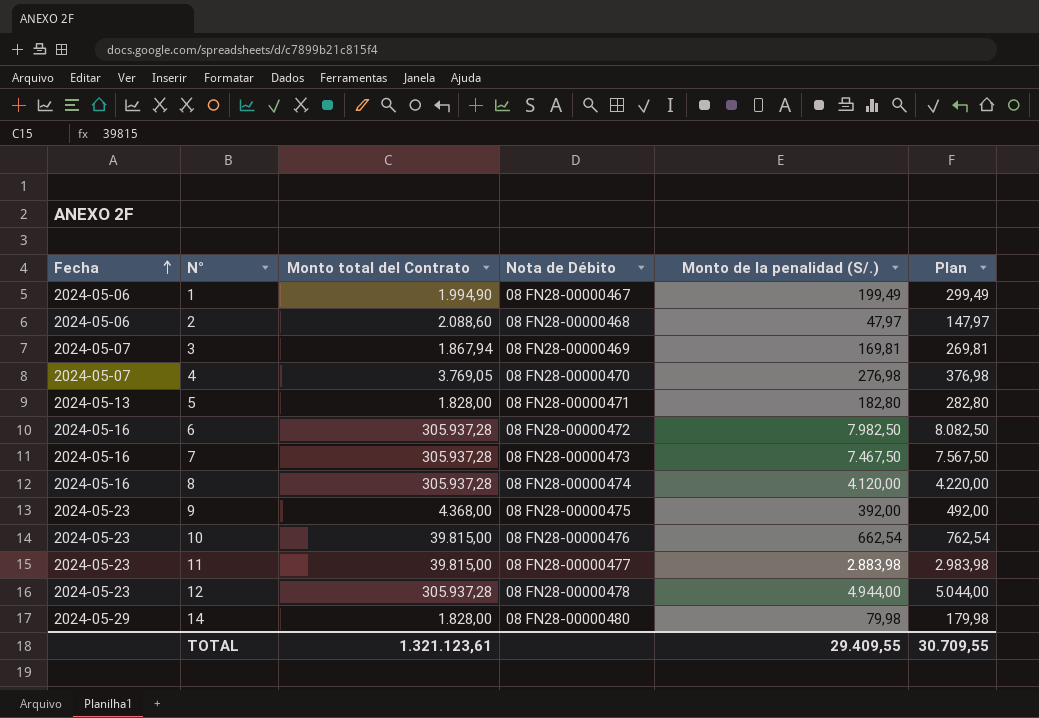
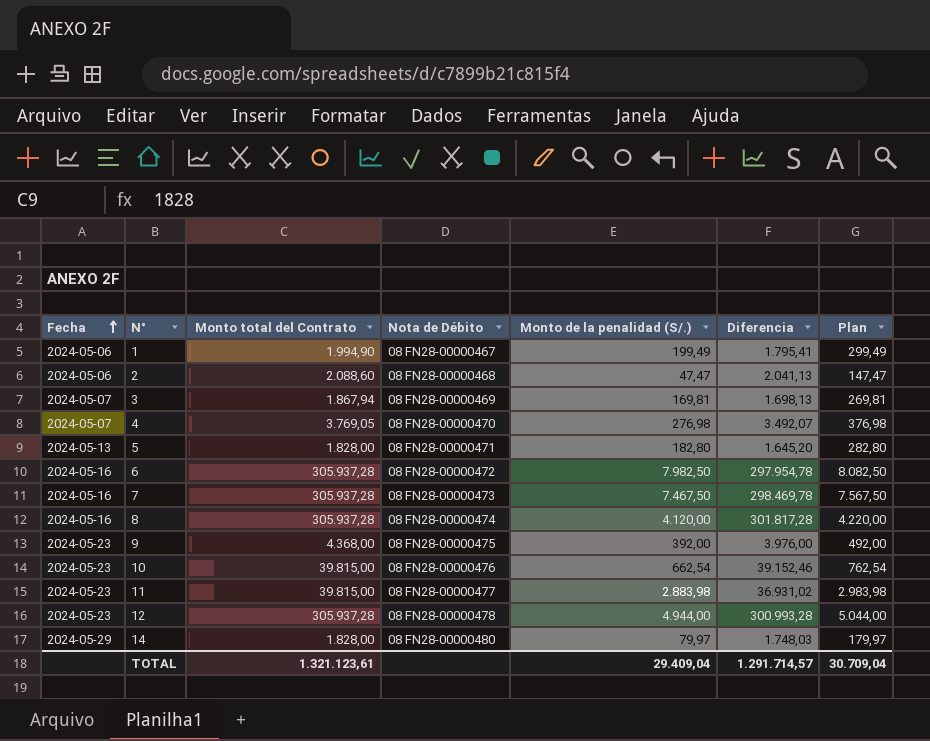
column Diferencia | formula: none -> [Monto total del Contrato] - [Monto de la penalidad (S/.)]
2 | Monto de la penalidad (S/.): 47,97 -> 47,47
2 | Plan: 147,97 -> 147,47
14 | Monto de la penalidad (S/.): 79,98 -> 79,97
14 | Plan: 179,98 -> 179,97
TOTAL | Monto de la penalidad (S/.): 29.409,55 -> 29.409,04
TOTAL | Plan: 30.709,55 -> 30.709,04

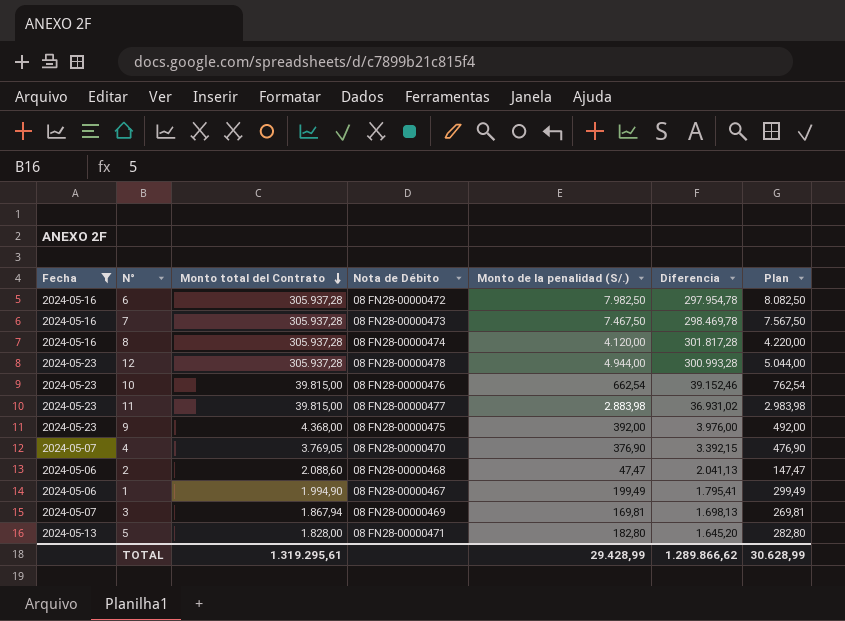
filter: none -> Fecha != 2024-05-29
row order: Fecha ascending -> Monto total del Contrato descending
4 | Monto de la penalidad (S/.): 276,98 -> 376,90
4 | Diferencia: 3.492,07 -> 3.392,15
4 | Plan: 376,98 -> 476,90
TOTAL | Monto total del Contrato: 1.321.123,61 -> 1.319.295,61
TOTAL | Monto de la penalidad (S/.): 29.409,04 -> 29.428,99
TOTAL | Diferencia: 1.291.714,57 -> 1.289.866,62
TOTAL | Plan: 30.709,04 -> 30.628,99

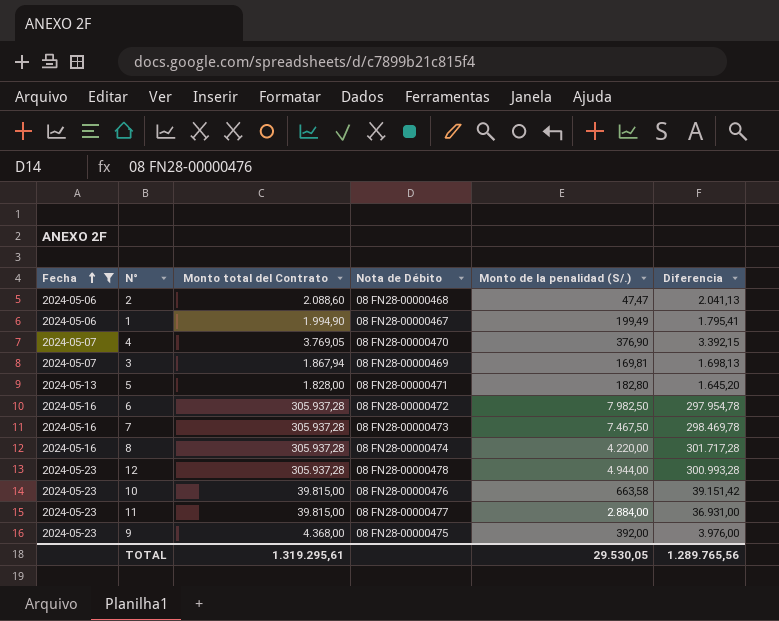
row order: Monto total del Contrato descending -> Fecha ascending
column Plan | formula: [Monto de la penalidad (S/.)] + 100 -> none
8 | Monto de la penalidad (S/.): 4.120,00 -> 4.220,00
8 | Diferencia: 301.817,28 -> 301.717,28
10 | Monto de la penalidad (S/.): 662,54 -> 663,58
10 | Diferencia: 39.152,46 -> 39.151,42
11 | Monto de la penalidad (S/.): 2.883,98 -> 2.884,00
11 | Diferencia: 36.931,02 -> 36.931,00
TOTAL | Monto de la penalidad (S/.): 29.428,99 -> 29.530,05
TOTAL | Diferencia: 1.289.866,62 -> 1.289.765,56

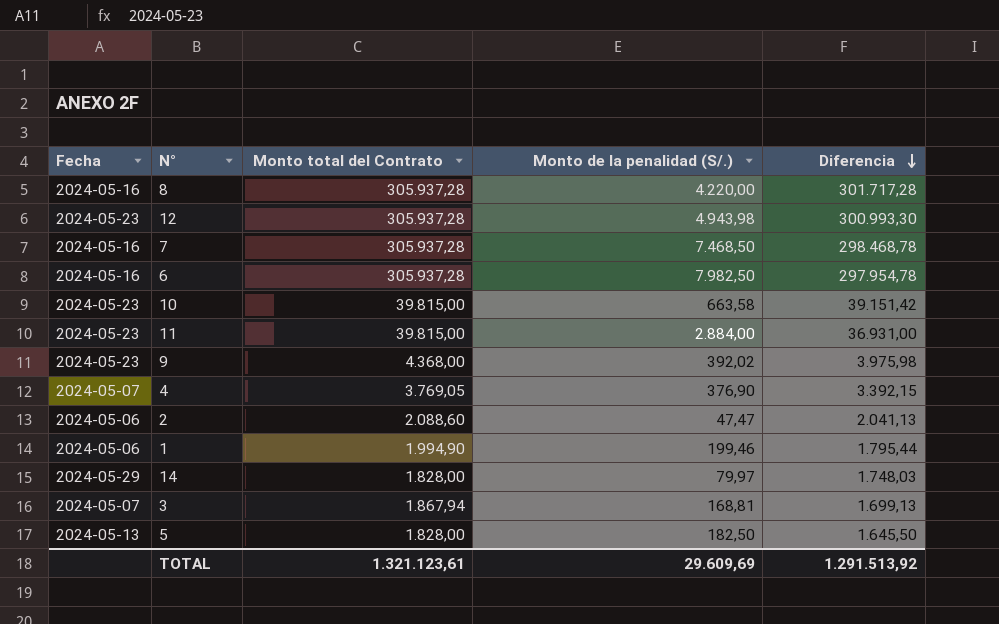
filter: Fecha != 2024-05-29 -> none
row order: Fecha ascending -> Diferencia descending
column Nota de Débito | position: 4 -> none
12 | Monto de la penalidad (S/.): 4.944,00 -> 4.943,98
12 | Diferencia: 300.993,28 -> 300.993,30
7 | Monto de la penalidad (S/.): 7.467,50 -> 7.468,50
7 | Diferencia: 298.469,78 -> 298.468,78
9 | Monto de la penalidad (S/.): 392,00 -> 392,02
9 | Diferencia: 3.976,00 -> 3.975,98
1 | Monto de la penalidad (S/.): 199,49 -> 199,46
1 | Diferencia: 1.795,41 -> 1.795,44
3 | Monto de la penalidad (S/.): 169,81 -> 168,81
3 | Diferencia: 1.698,13 -> 1.699,13
5 | Monto de la penalidad (S/.): 182,80 -> 182,50
5 | Diferencia: 1.645,20 -> 1.645,50
TOTAL | Monto total del Contrato: 1.319.295,61 -> 1.321.123,61
TOTAL | Monto de la penalidad (S/.): 29.530,05 -> 29.609,69
TOTAL | Diferencia: 1.289.765,56 -> 1.291.513,92

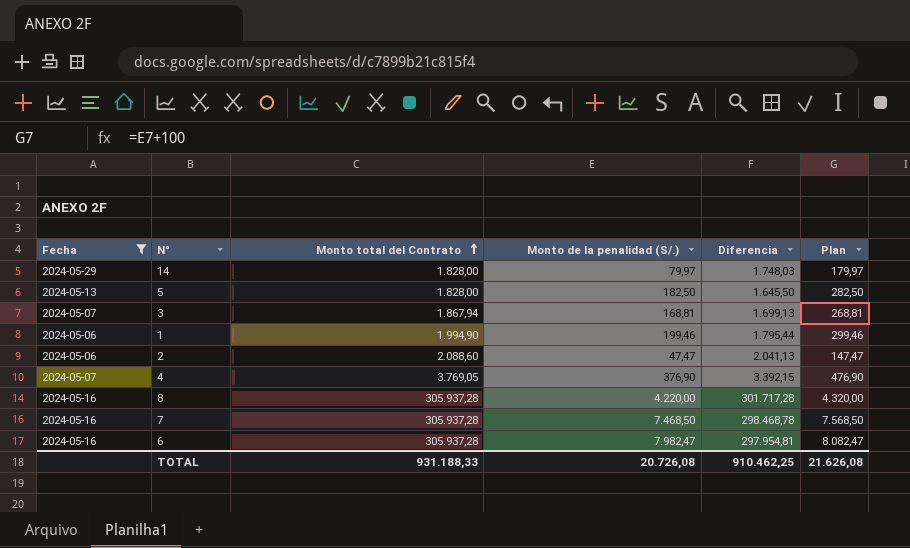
filter: none -> Fecha != 2024-05-23
row order: Diferencia descending -> Monto total del Contrato ascending
column Plan | formula: none -> [Monto de la penalidad (S/.)] + 100
6 | Monto de la penalidad (S/.): 7.982,50 -> 7.982,47
6 | Diferencia: 297.954,78 -> 297.954,81
TOTAL | Monto total del Contrato: 1.321.123,61 -> 931.188,33
TOTAL | Monto de la penalidad (S/.): 29.609,69 -> 20.726,08
TOTAL | Diferencia: 1.291.513,92 -> 910.462,25

